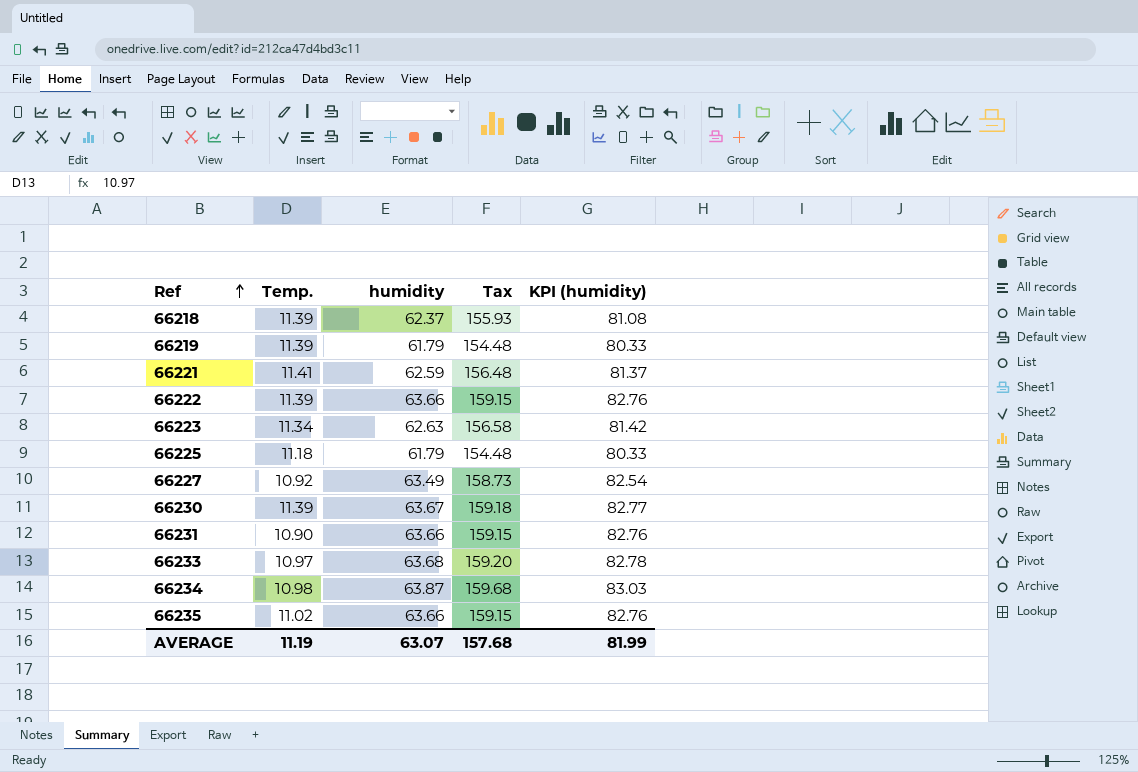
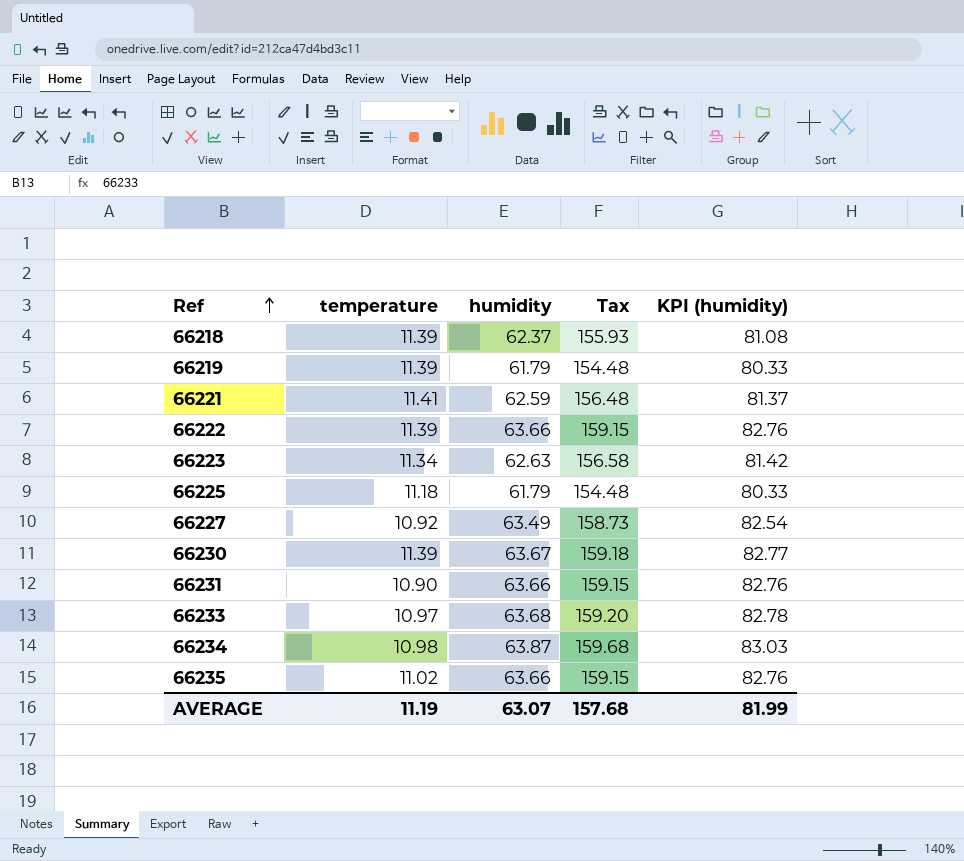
column name: Temp. -> temperature

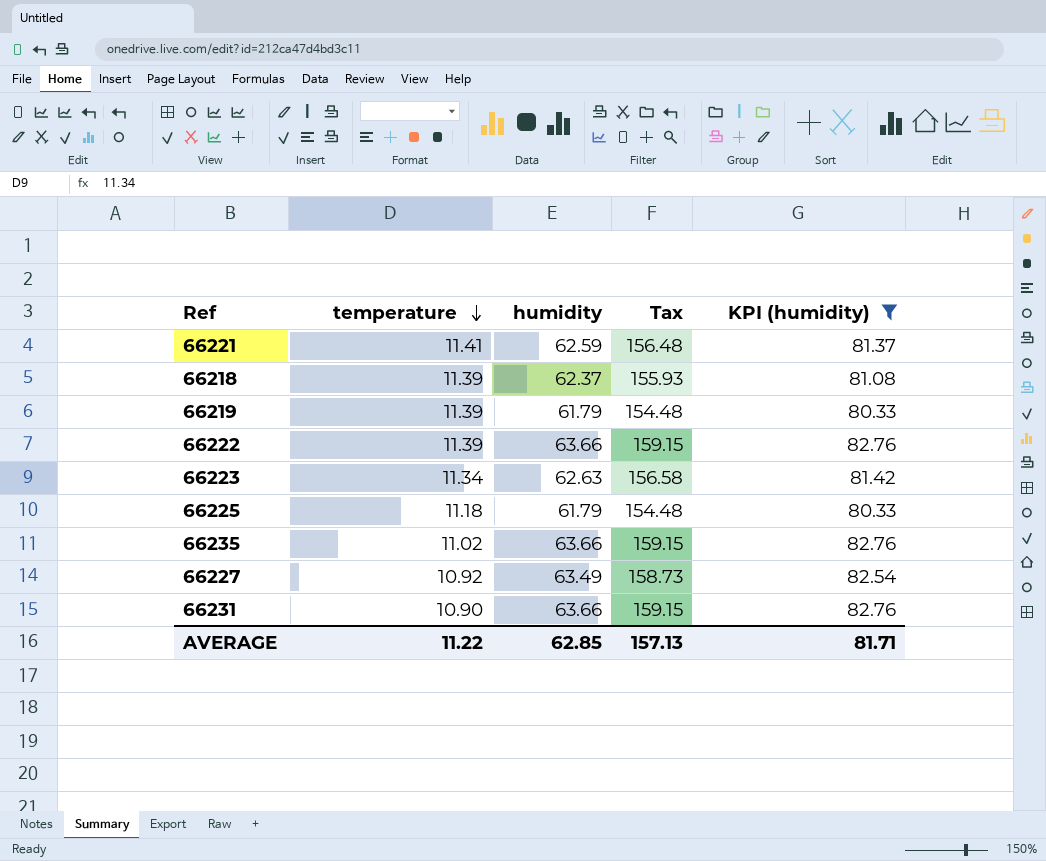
filter: none -> KPI (humidity) <= 82.76
row order: Ref ascending -> temperature descending
AVERAGE | temperature: 11.19 -> 11.22
AVERAGE | humidity: 63.07 -> 62.85
AVERAGE | Tax: 157.68 -> 157.13
AVERAGE | KPI (humidity): 81.99 -> 81.71

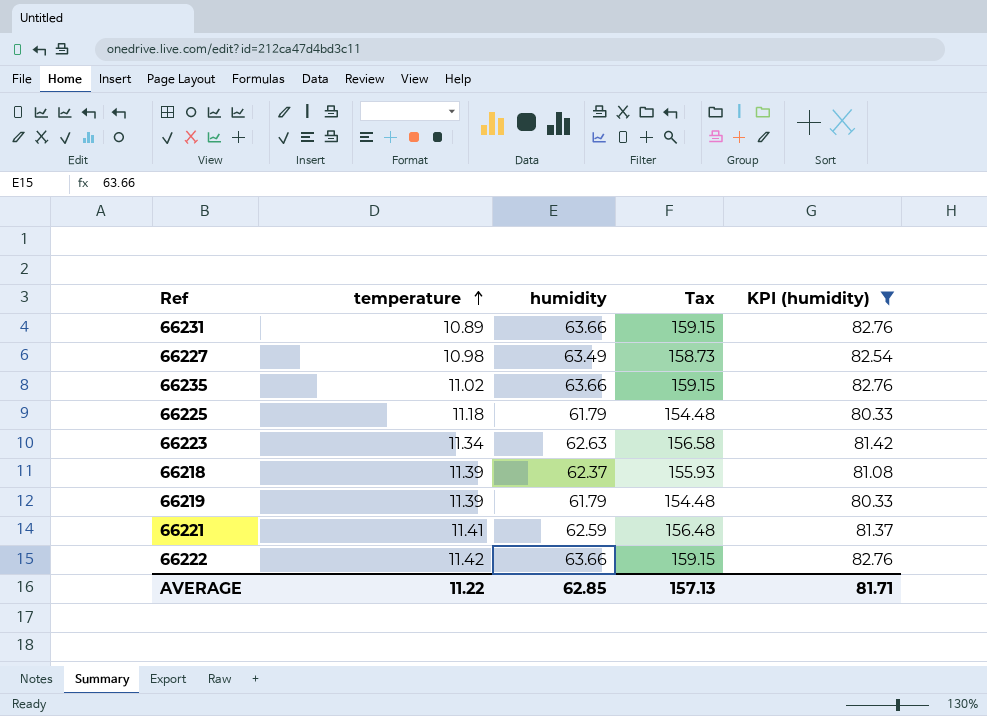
row order: temperature descending -> temperature ascending
66231 | temperature: 10.90 -> 10.89
66227 | temperature: 10.92 -> 10.98
66222 | temperature: 11.39 -> 11.42

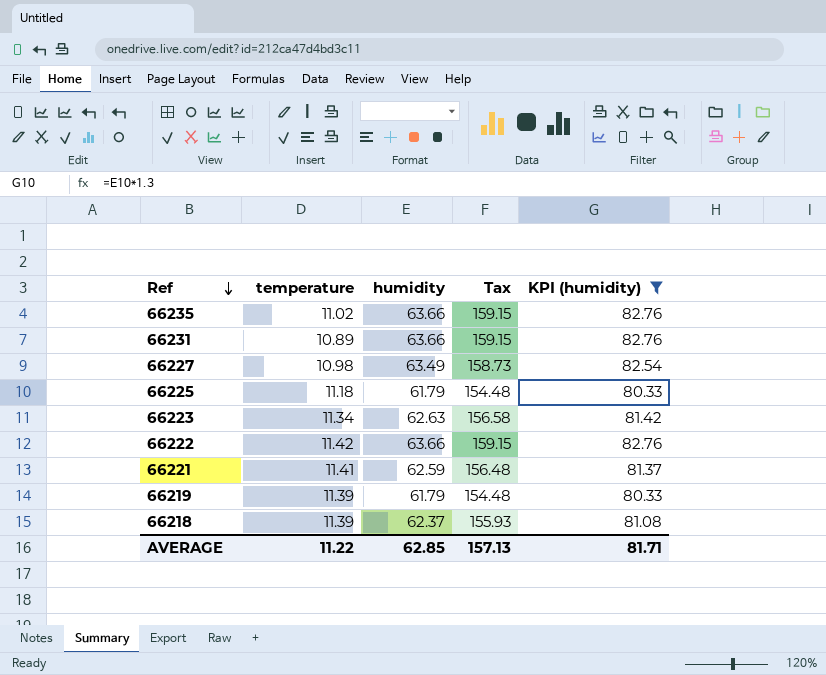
row order: temperature ascending -> Ref descending

